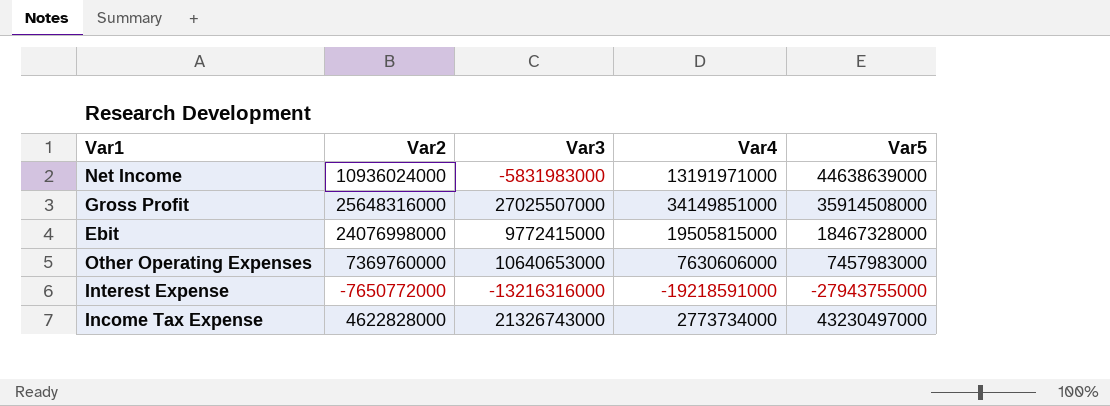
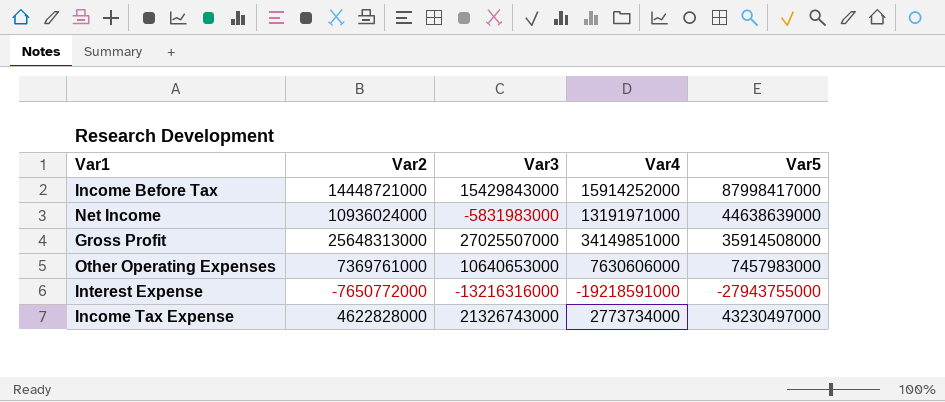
row Ebit: 24076998000 | 9772415000 | 19505815000 | 18467328000 -> none
row Income Before Tax: none -> 14448721000 | 15429843000 | 15914252000 | 87998417000
Gross Profit | Var2: 25648316000 -> 25648313000
Other Operating Expenses | Var2: 7369760000 -> 7369761000

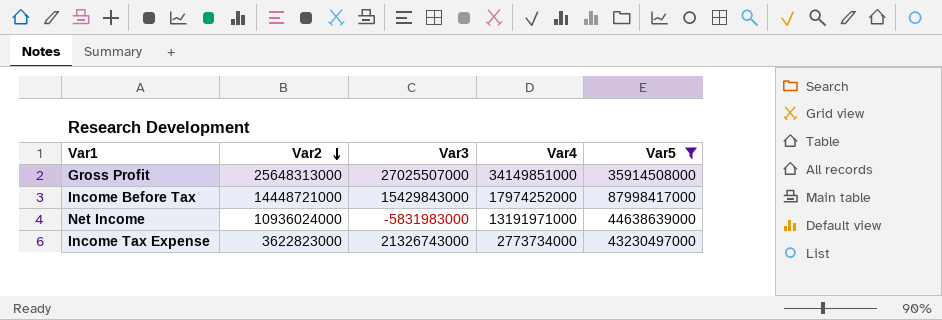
filter: none -> Var5 >= 35914508000
row order: none -> Var2 descending
Income Before Tax | Var4: 15914252000 -> 17974252000
Income Tax Expense | Var2: 4622828000 -> 3622823000

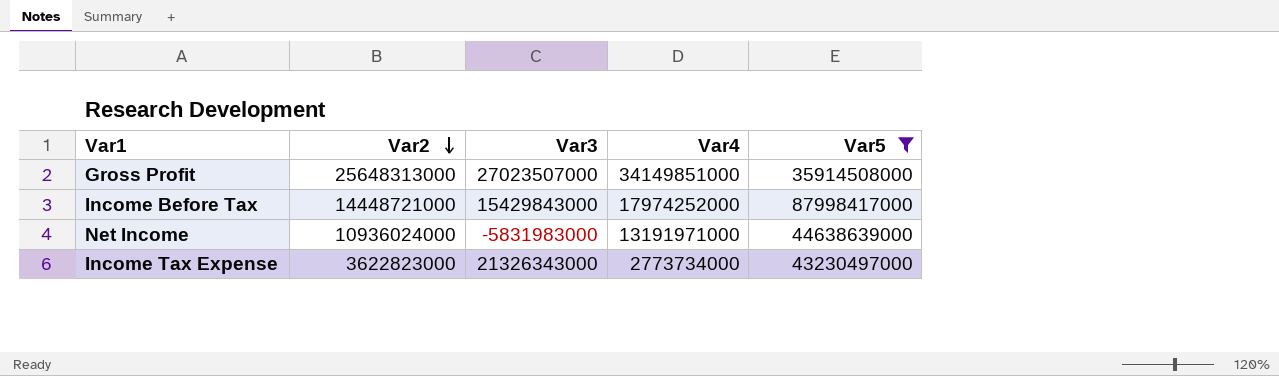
Gross Profit | Var3: 27025507000 -> 27023507000
Income Tax Expense | Var3: 21326743000 -> 21326343000

